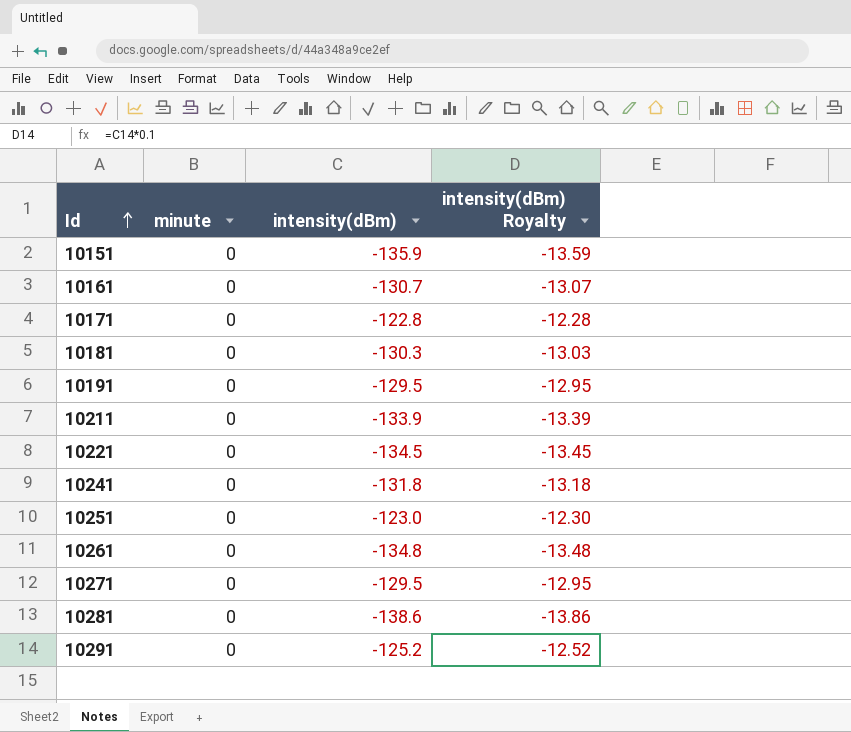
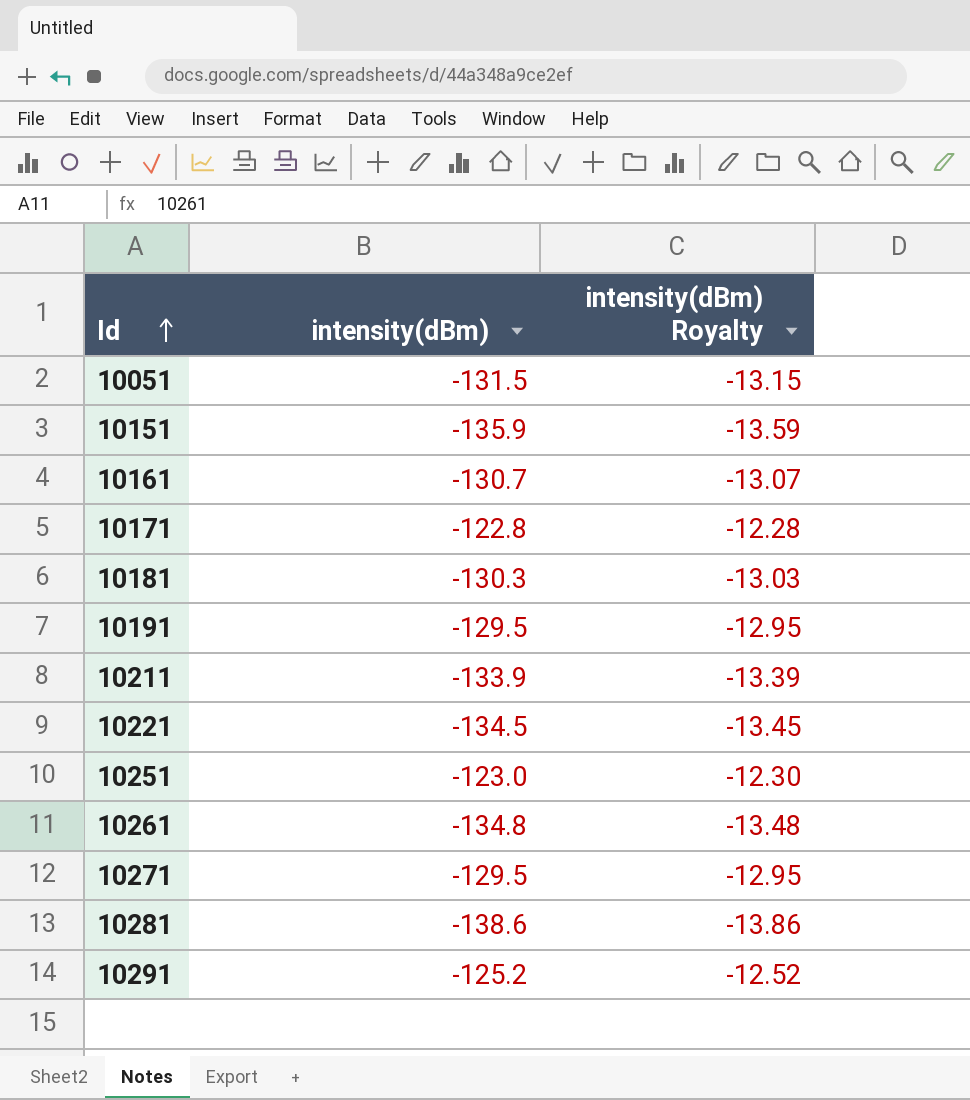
column minute | position: 2 -> none
row 10241: 0 | -131.8 | -13.18 -> none
row 10051: none -> -131.5 | -13.15

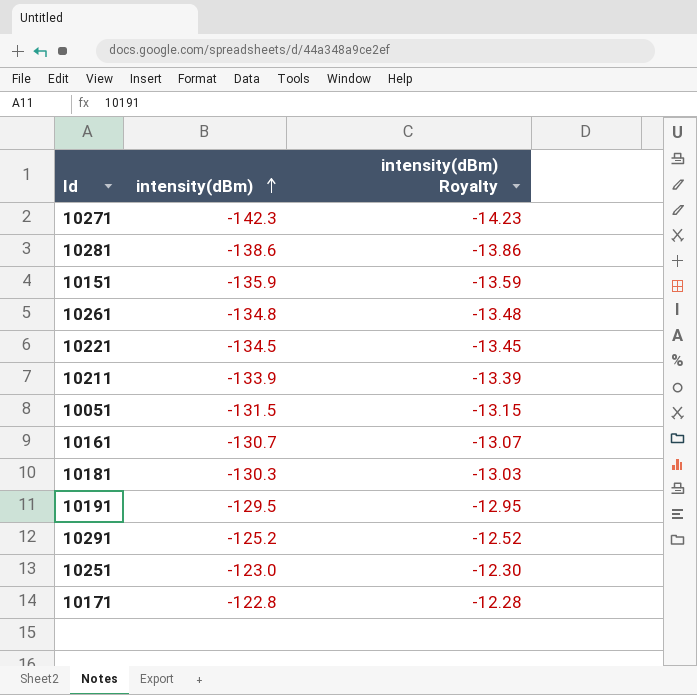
row order: Id ascending -> intensity(dBm) ascending
10271 | intensity(dBm): -129.5 -> -142.3
10271 | intensity(dBm) Royalty: -12.95 -> -14.23

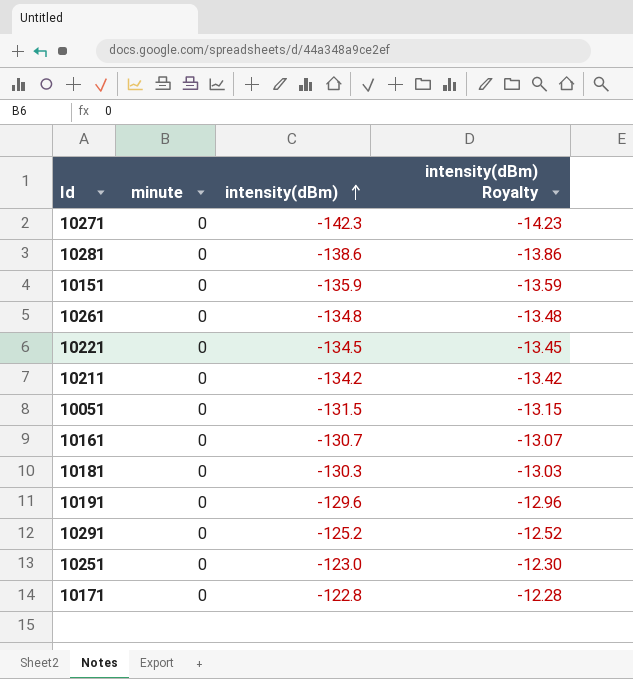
column minute | position: none -> 2
10211 | intensity(dBm): -133.9 -> -134.2
10211 | intensity(dBm) Royalty: -13.39 -> -13.42
10191 | intensity(dBm): -129.5 -> -129.6
10191 | intensity(dBm) Royalty: -12.95 -> -12.96

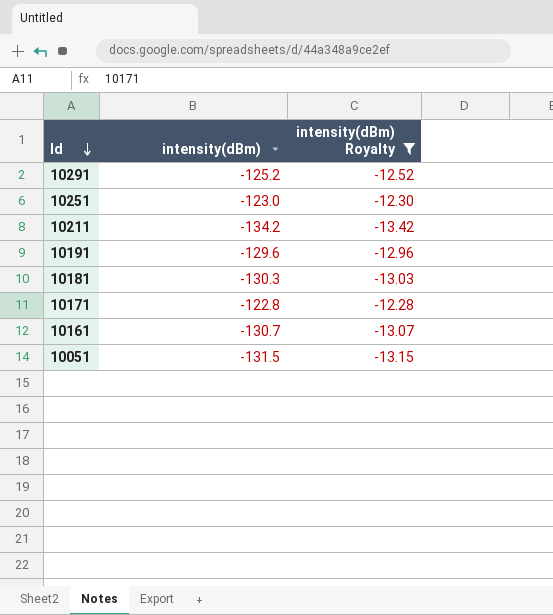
filter: none -> intensity(dBm) Royalty >= -13.42
row order: intensity(dBm) ascending -> Id descending
column minute | position: 2 -> none

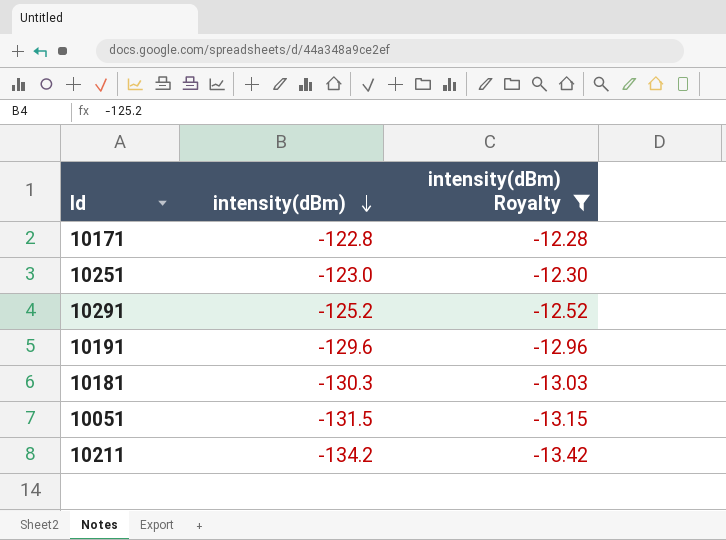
row order: Id descending -> intensity(dBm) descending
row 10161: -130.7 | -13.07 -> none

